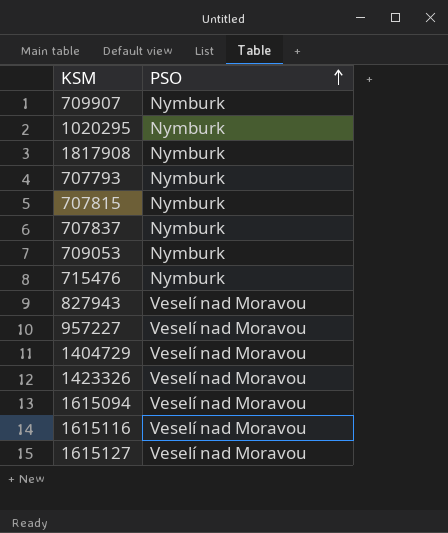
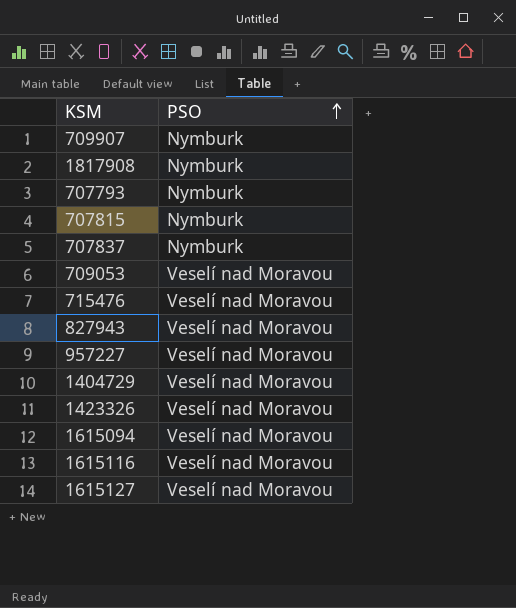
row 1020295: Nymburk -> none
709053 | PSO: Nymburk -> Veselí nad Moravou
715476 | PSO: Nymburk -> Veselí nad Moravou

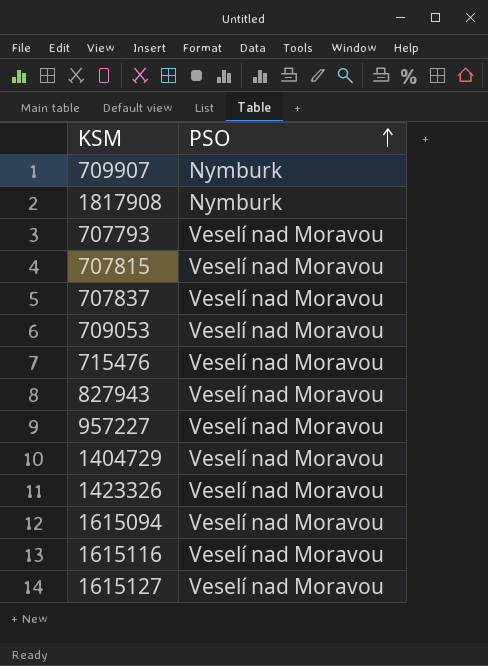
707793 | PSO: Nymburk -> Veselí nad Moravou
707815 | PSO: Nymburk -> Veselí nad Moravou
707837 | PSO: Nymburk -> Veselí nad Moravou

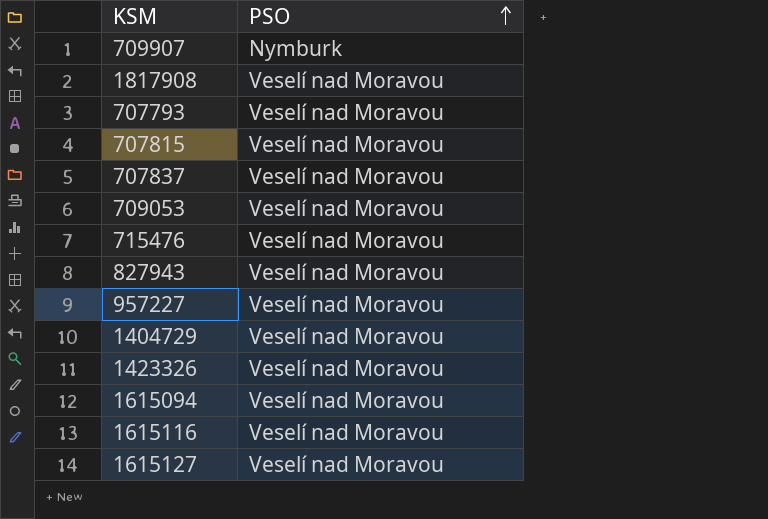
1817908 | PSO: Nymburk -> Veselí nad Moravou

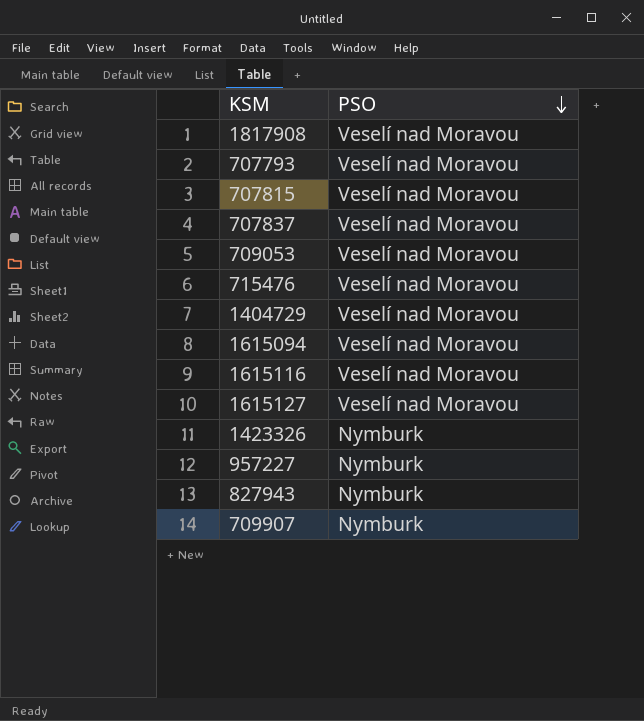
row order: PSO ascending -> PSO descending
1423326 | PSO: Veselí nad Moravou -> Nymburk
957227 | PSO: Veselí nad Moravou -> Nymburk
827943 | PSO: Veselí nad Moravou -> Nymburk

